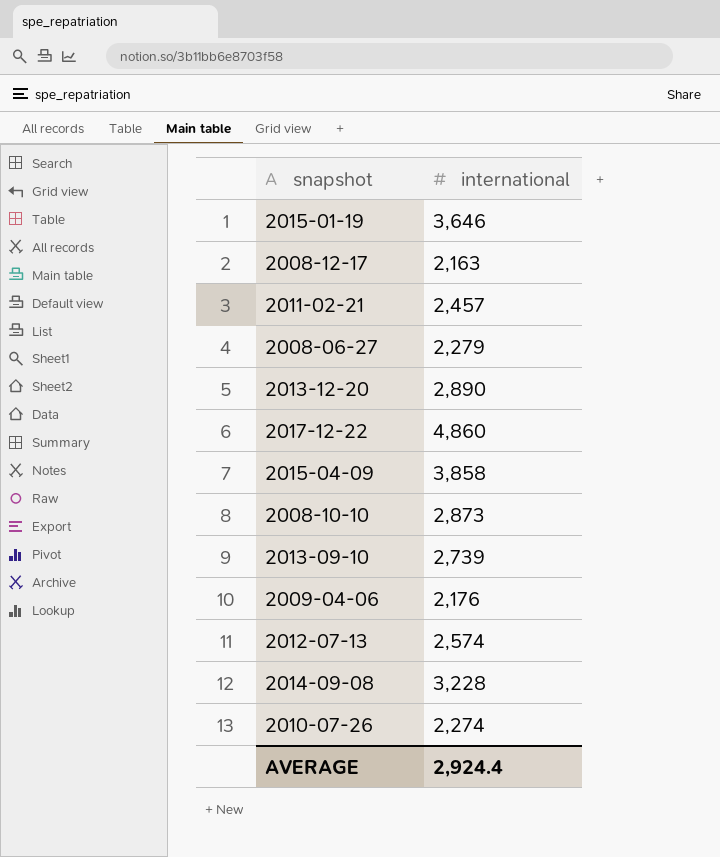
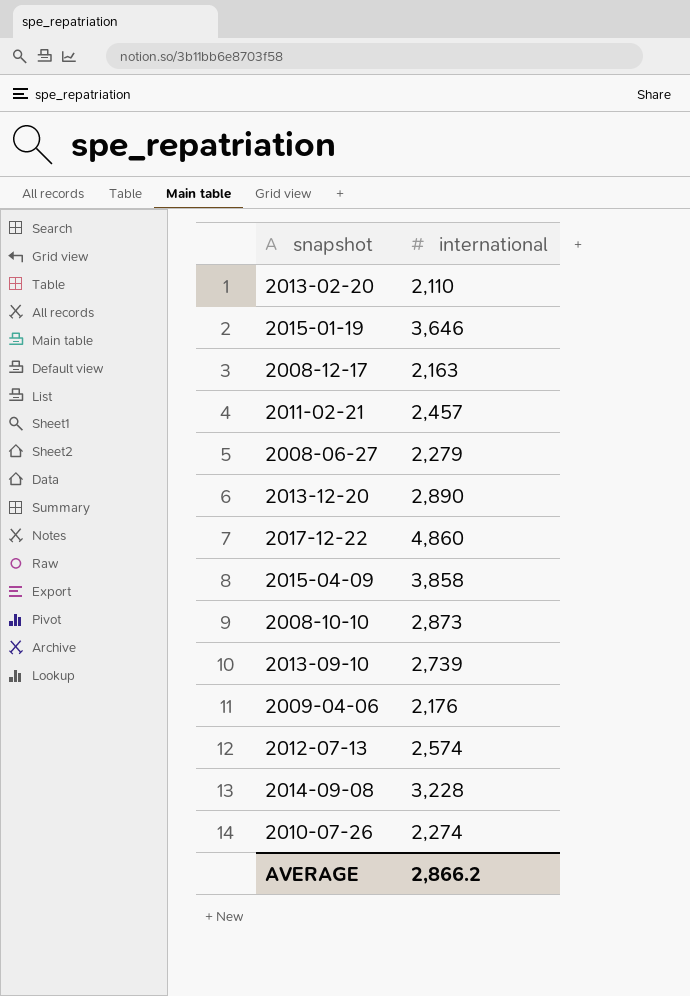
row 2013-02-20: none -> 2,110
AVERAGE | international: 2,924.4 -> 2,866.2

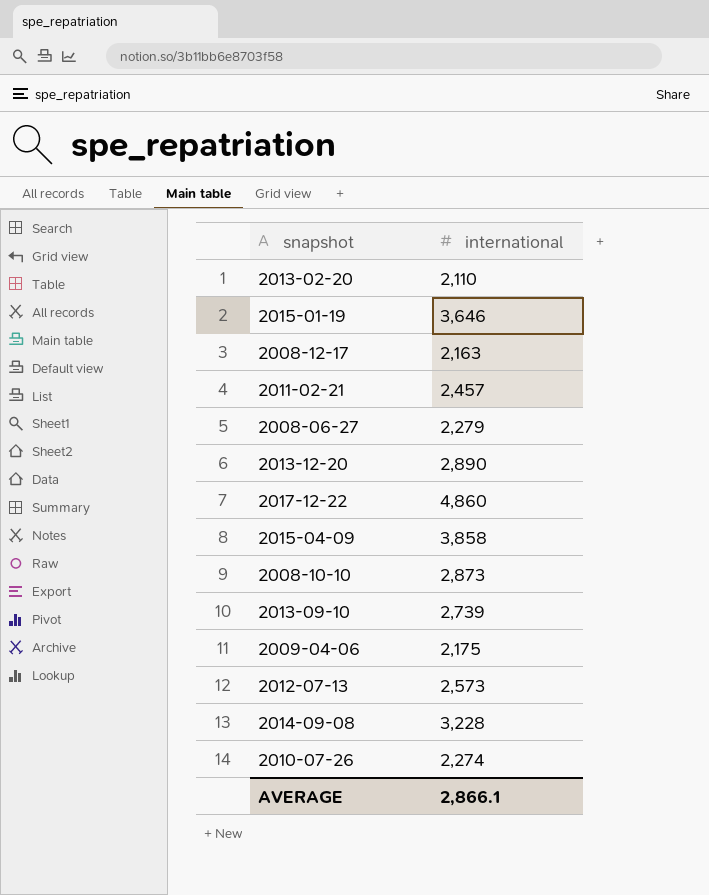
2009-04-06 | international: 2,176 -> 2,175
2012-07-13 | international: 2,574 -> 2,573
AVERAGE | international: 2,866.2 -> 2,866.1

